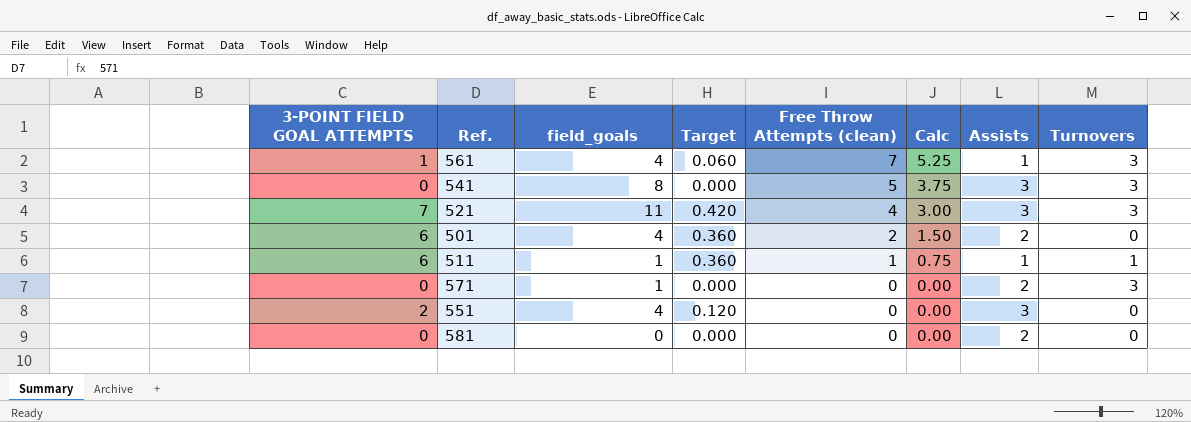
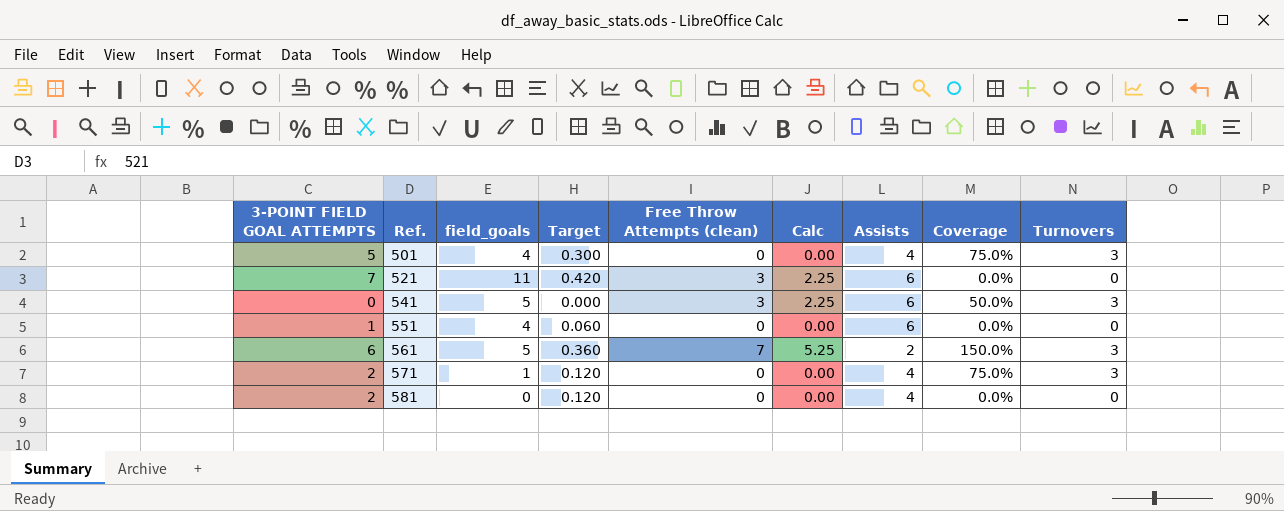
row order: Free Throw Attempts (clean) descending -> Ref. ascending
column Coverage | formula: none -> [Turnovers] / [Assists]
row 511: 6 | 1 | 0.360 | 1 | 0.75 | 1 | 1 -> none
501 | 3-POINT FIELD GOAL ATTEMPTS: 6 -> 5
501 | Target: 0.360 -> 0.300
501 | Free Throw Attempts (clean): 2 -> 0
501 | Calc: 1.50 -> 0.00
501 | Assists: 2 -> 4
501 | Turnovers: 0 -> 3
521 | Free Throw Attempts (clean): 4 -> 3
521 | Calc: 3.00 -> 2.25
521 | Assists: 3 -> 6
521 | Turnovers: 3 -> 0
541 | field_goals: 8 -> 5
541 | Free Throw Attempts (clean): 5 -> 3
541 | Calc: 3.75 -> 2.25
541 | Assists: 3 -> 6
551 | 3-POINT FIELD GOAL ATTEMPTS: 2 -> 1
551 | Target: 0.120 -> 0.060
551 | Assists: 3 -> 6
561 | 3-POINT FIELD GOAL ATTEMPTS: 1 -> 6
561 | field_goals: 4 -> 5
561 | Target: 0.060 -> 0.360
561 | Assists: 1 -> 2
571 | 3-POINT FIELD GOAL ATTEMPTS: 0 -> 2
571 | Target: 0.000 -> 0.120
571 | Assists: 2 -> 4
581 | 3-POINT FIELD GOAL ATTEMPTS: 0 -> 2
581 | Target: 0.000 -> 0.120
581 | Assists: 2 -> 4

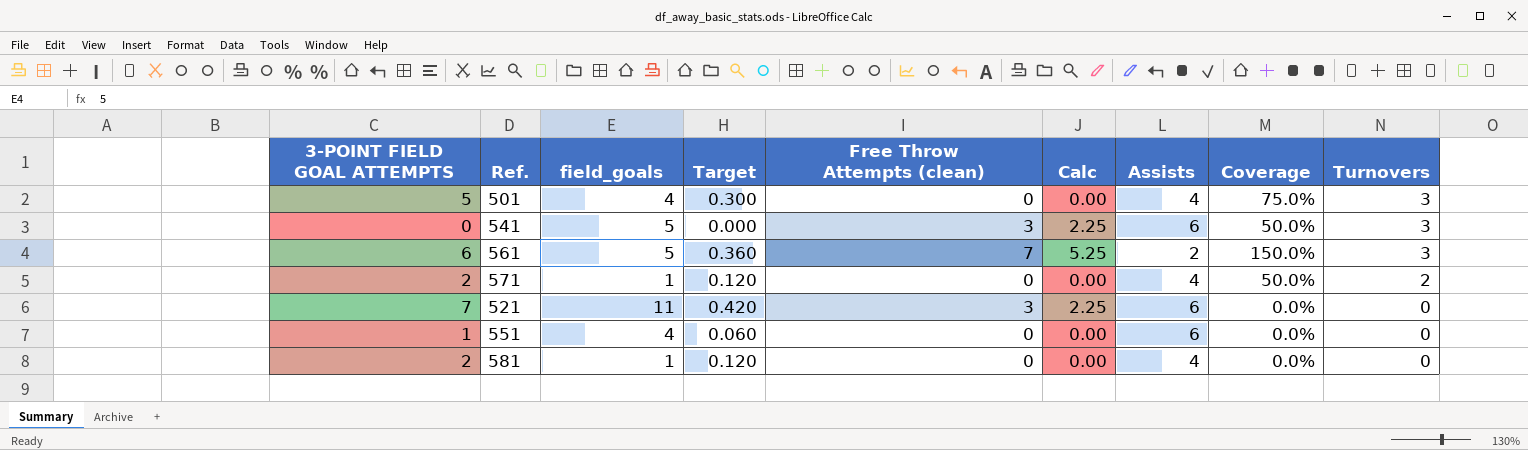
row order: Ref. ascending -> Turnovers descending
571 | Coverage: 75.0% -> 50.0%
571 | Turnovers: 3 -> 2
581 | field_goals: 0 -> 1

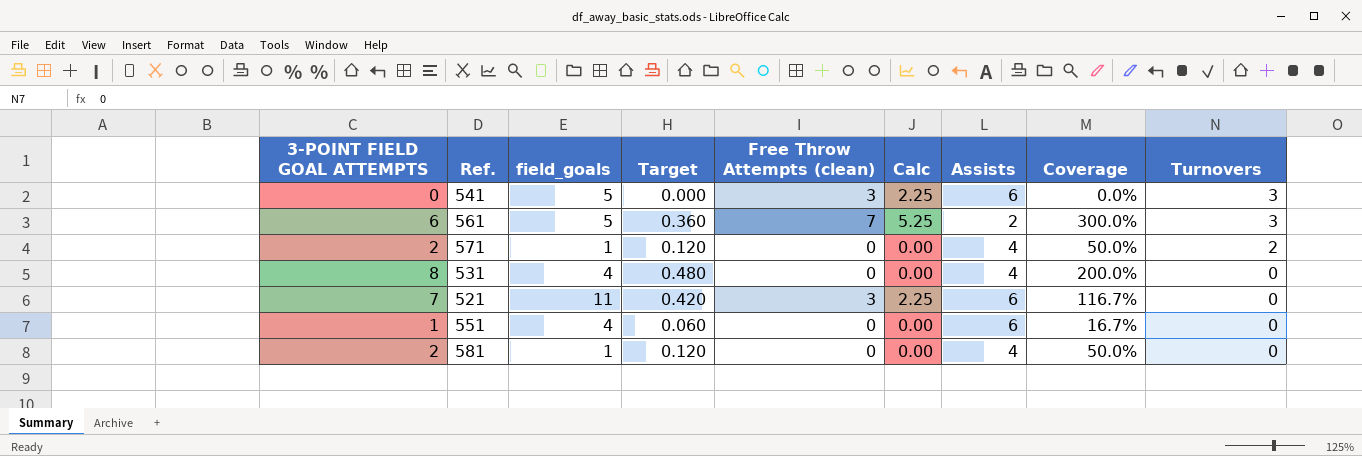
column Coverage | formula: [Turnovers] / [Assists] -> [3-POINT FIELD GOAL ATTEMPTS] / [Assists]
row 501: 5 | 4 | 0.300 | 0 | 0.00 | 4 | 75.0% | 3 -> none
row 531: none -> 8 | 4 | 0.480 | 0 | 0.00 | 4 | 200.0% | 0

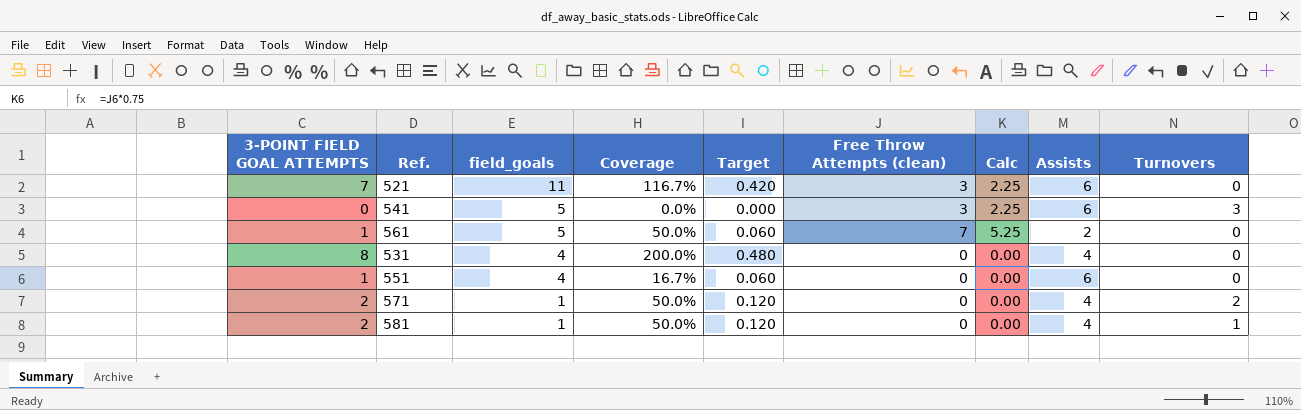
row order: Turnovers descending -> field_goals descending
column Coverage | position: 8 -> 4
561 | 3-POINT FIELD GOAL ATTEMPTS: 6 -> 1
561 | Coverage: 300.0% -> 50.0%
561 | Target: 0.360 -> 0.060
561 | Turnovers: 3 -> 0
581 | Turnovers: 0 -> 1

